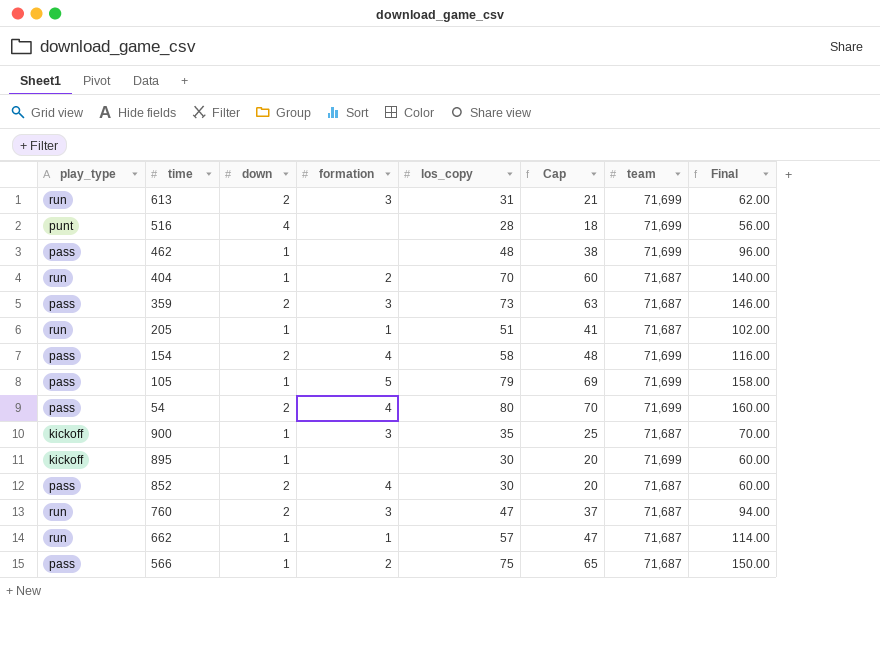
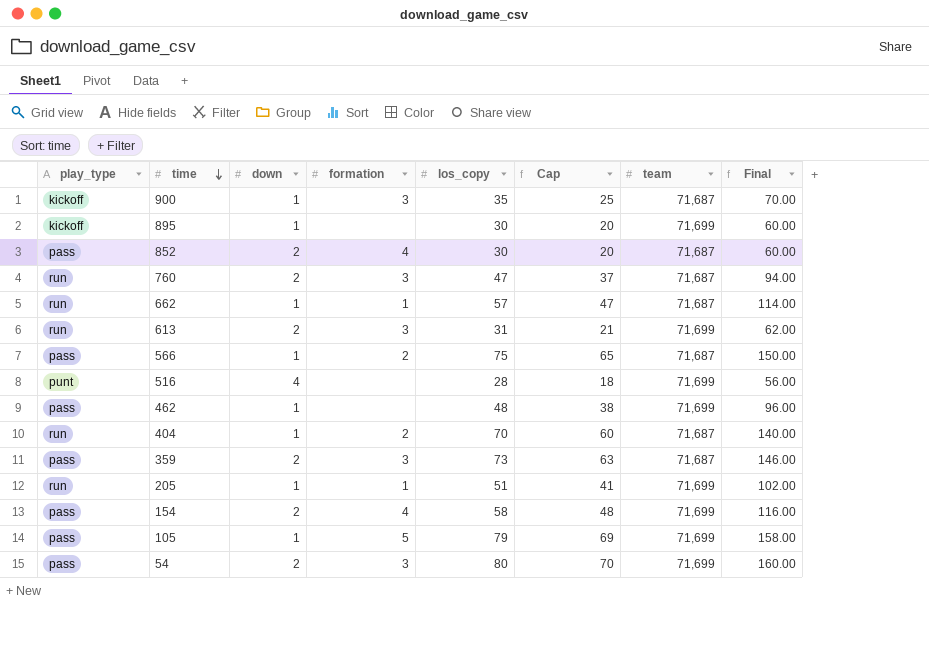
row order: none -> time descending
205 | team: 71,687 -> 71,699
54 | formation: 4 -> 3

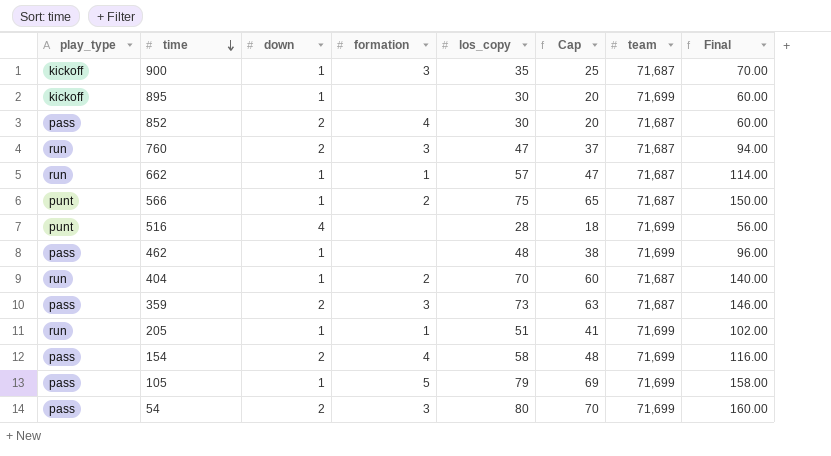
row 613: run | 2 | 3 | 31 | 21 | 71,699 | 62.00 -> none
566 | play_type: pass -> punt

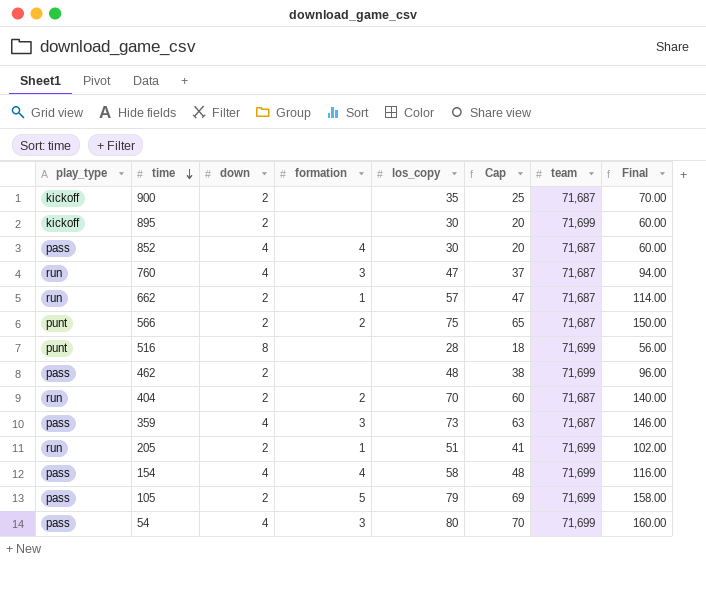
900 | down: 1 -> 2
900 | formation: 3 -> none
895 | down: 1 -> 2
852 | down: 2 -> 4
760 | down: 2 -> 4
662 | down: 1 -> 2
566 | down: 1 -> 2
516 | down: 4 -> 8
462 | down: 1 -> 2
404 | down: 1 -> 2
359 | down: 2 -> 4
205 | down: 1 -> 2
154 | down: 2 -> 4
105 | down: 1 -> 2
54 | down: 2 -> 4

